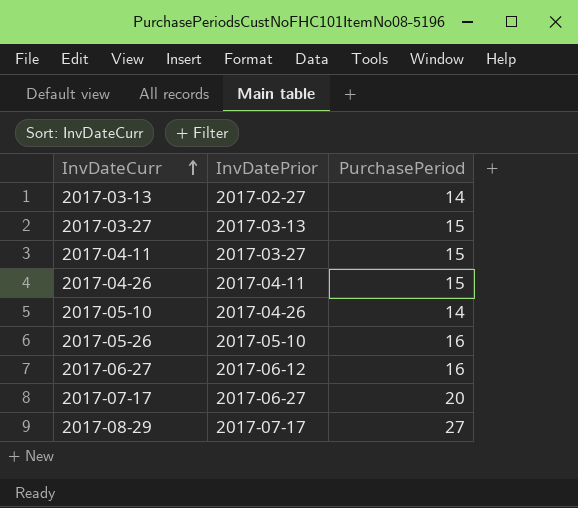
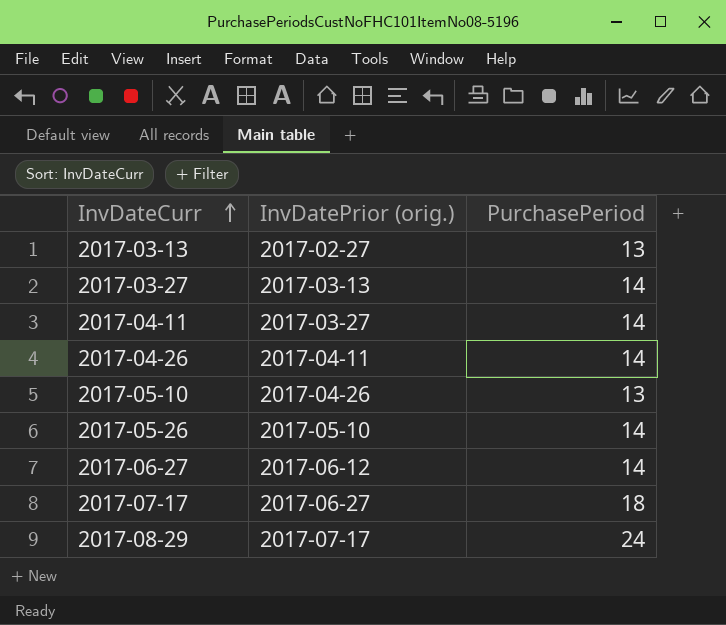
column name: InvDatePrior -> InvDatePrior (orig.)
2017-03-13 | PurchasePeriod: 14 -> 13
2017-03-27 | PurchasePeriod: 15 -> 14
2017-04-11 | PurchasePeriod: 15 -> 14
2017-04-26 | PurchasePeriod: 15 -> 14
2017-05-10 | PurchasePeriod: 14 -> 13
2017-05-26 | PurchasePeriod: 16 -> 14
2017-06-27 | PurchasePeriod: 16 -> 14
2017-07-17 | PurchasePeriod: 20 -> 18
2017-08-29 | PurchasePeriod: 27 -> 24

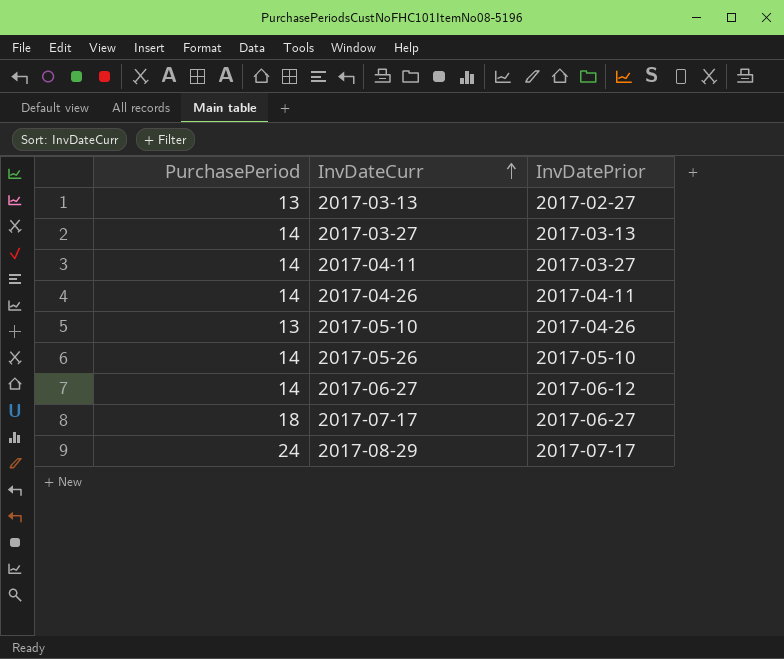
column PurchasePeriod | position: 3 -> 1
column name: InvDatePrior (orig.) -> InvDatePrior

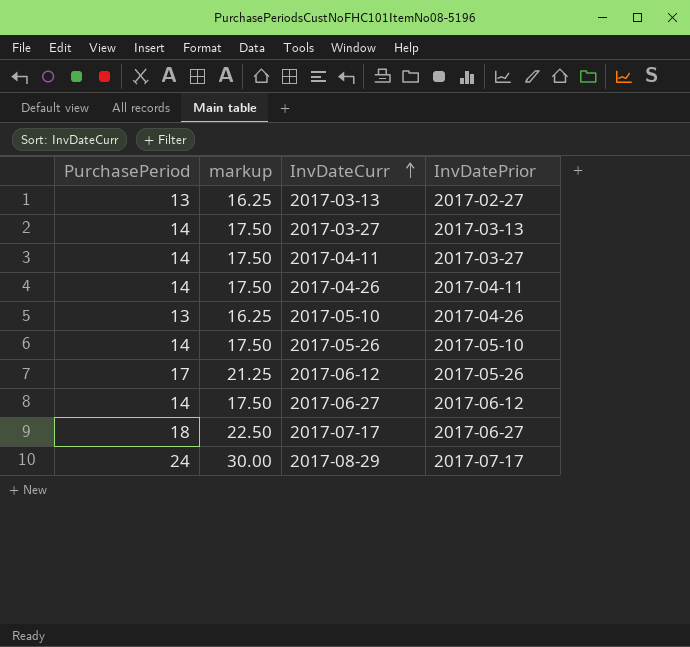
column markup | formula: none -> [PurchasePeriod] * 1.25
row 2017-06-12: none -> 17 | 21.25 | 2017-05-26

